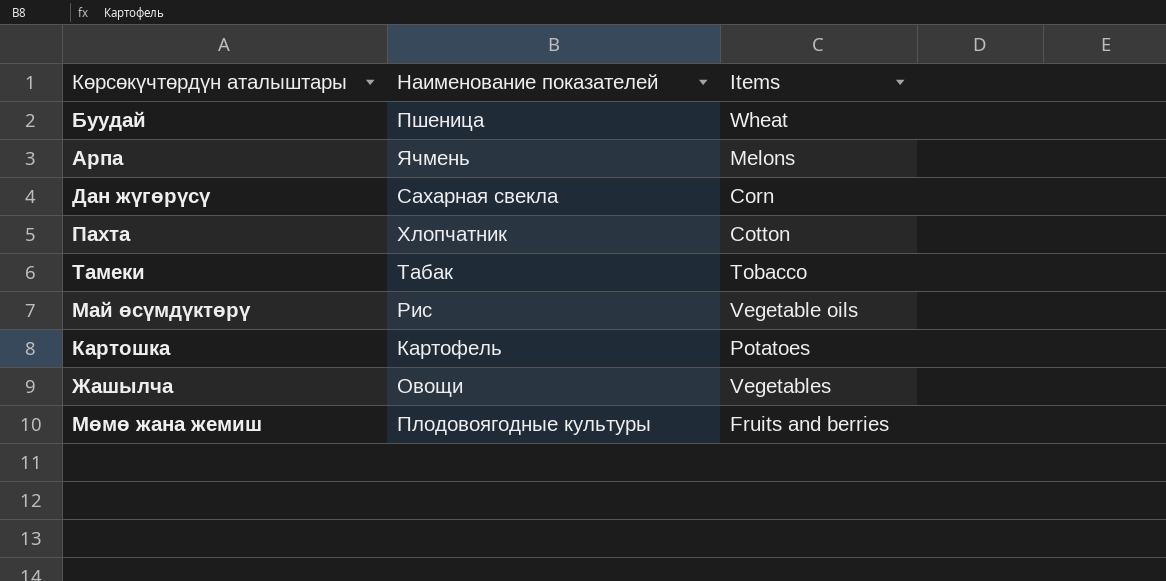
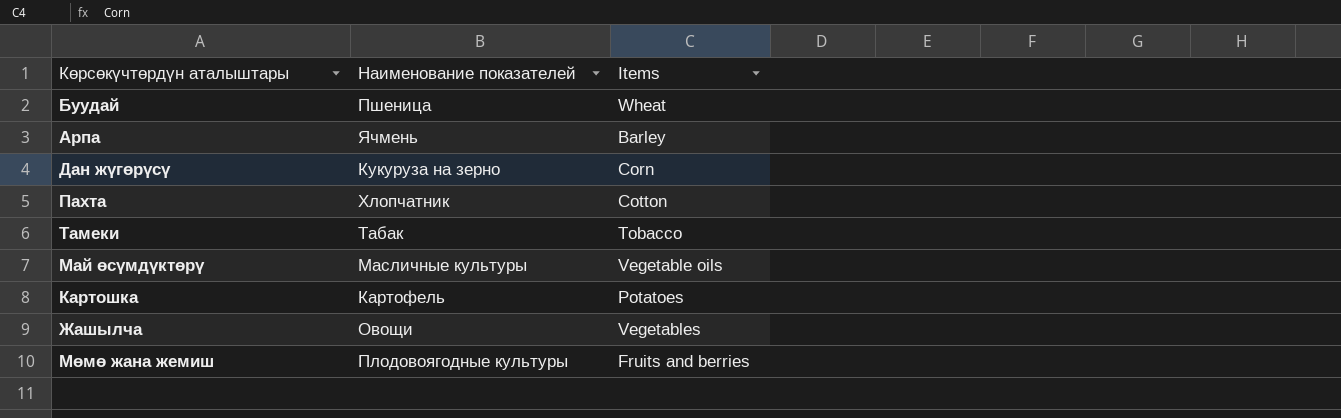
Арпа | Items: Melons -> Barley
Дан жүгөрүсү | Наименование показателей: Сахарная свекла -> Кукуруза на зерно
Май өсүмдүктөрү | Наименование показателей: Рис -> Масличные культуры

